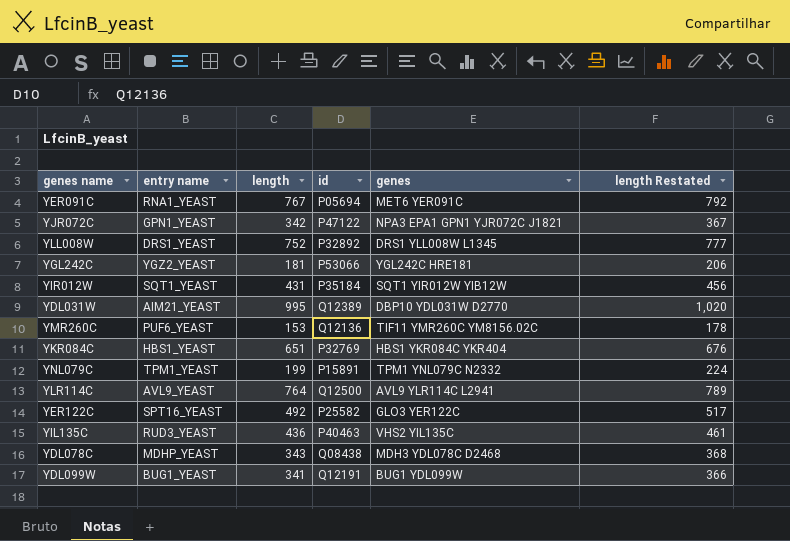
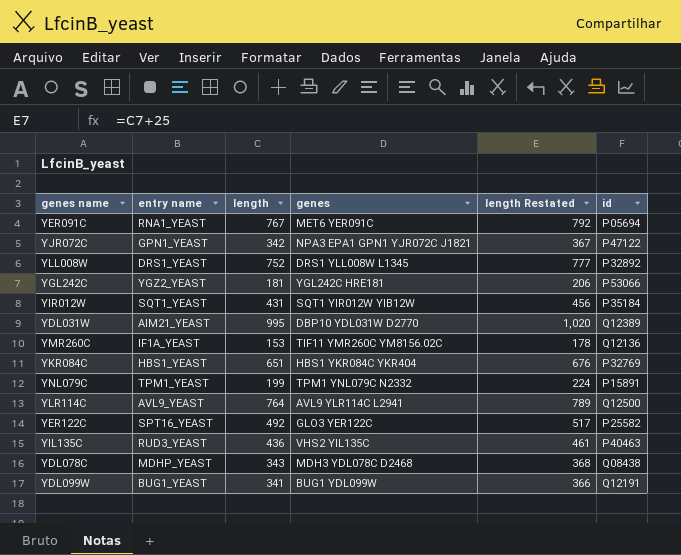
column id | position: 4 -> 6
YMR260C | entry name: PUF6_YEAST -> IF1A_YEAST

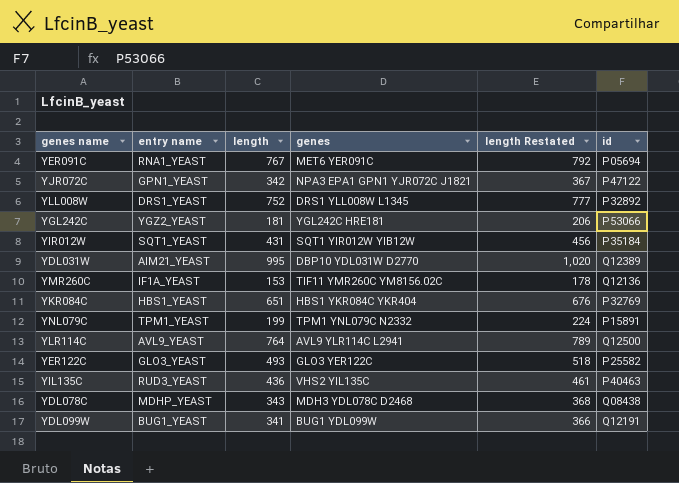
YER122C | entry name: SPT16_YEAST -> GLO3_YEAST
YER122C | length: 492 -> 493
YER122C | length Restated: 517 -> 518

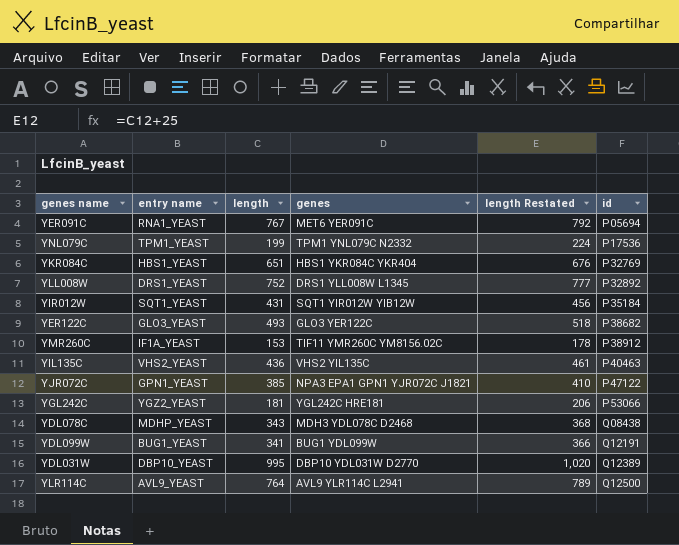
row order: none -> id ascending
YNL079C | id: P15891 -> P17536
YER122C | id: P25582 -> P38682
YMR260C | id: Q12136 -> P38912
YIL135C | entry name: RUD3_YEAST -> VHS2_YEAST
YJR072C | length: 342 -> 385
YJR072C | length Restated: 367 -> 410
YDL031W | entry name: AIM21_YEAST -> DBP10_YEAST

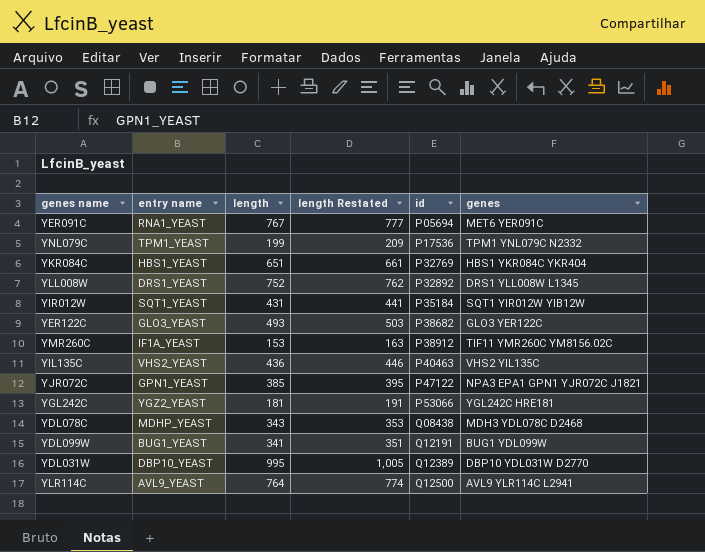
column length Restated | formula: [length] + 25 -> [length] + 10
column genes | position: 4 -> 6

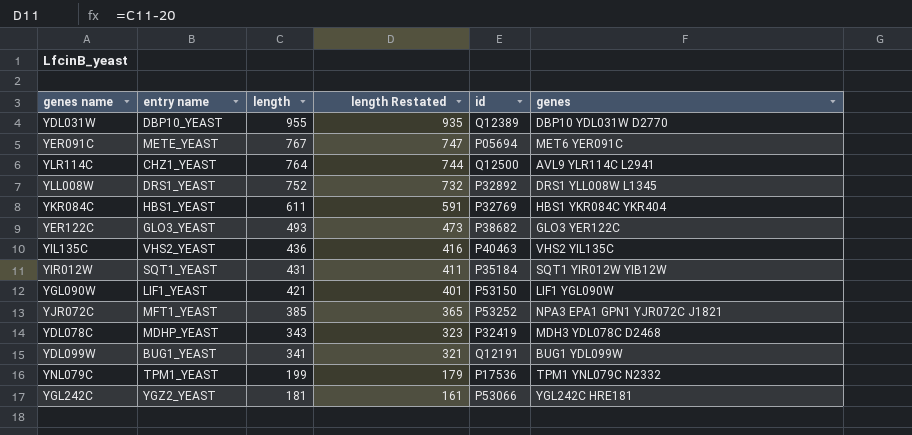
row order: id ascending -> length descending
column length Restated | formula: [length] + 10 -> [length] - 20
row YMR260C: IF1A_YEAST | 153 | 163 | P38912 | TIF11 YMR260C YM8156.02C -> none
YDL031W | length: 995 -> 955
YER091C | entry name: RNA1_YEAST -> METE_YEAST
YLR114C | entry name: AVL9_YEAST -> CHZ1_YEAST
YKR084C | length: 651 -> 611
row YGL090W: none -> LIF1_YEAST | 421 | 401 | P53150 | LIF1 YGL090W
YJR072C | entry name: GPN1_YEAST -> MFT1_YEAST
YJR072C | id: P47122 -> P53252
YDL078C | id: Q08438 -> P32419

